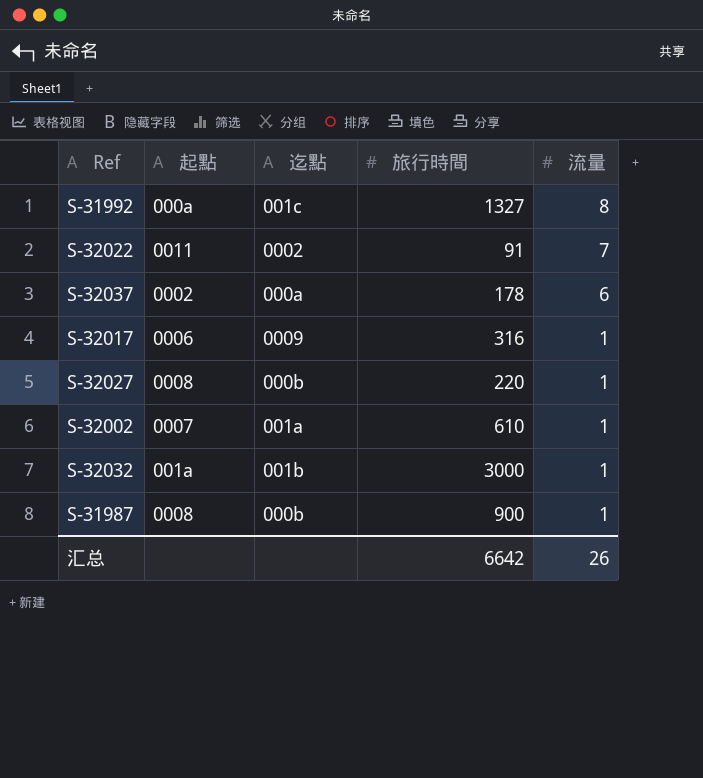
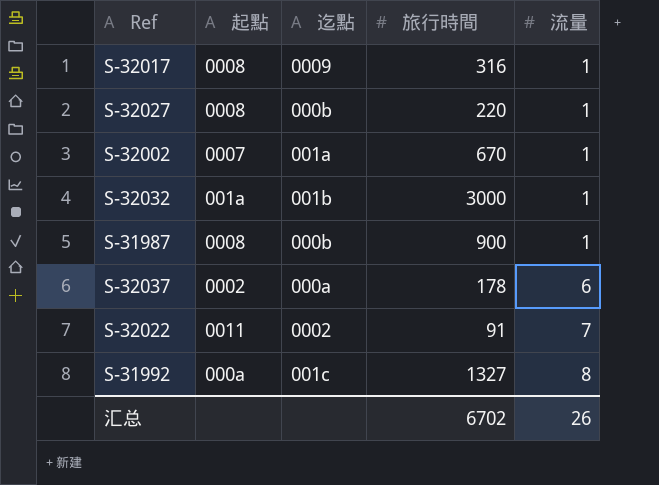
row order: 流量 descending -> 流量 ascending
S-32017 | 起點: 0006 -> 0008
S-32002 | 旅行時間: 610 -> 670
汇总 | 旅行時間: 6642 -> 6702

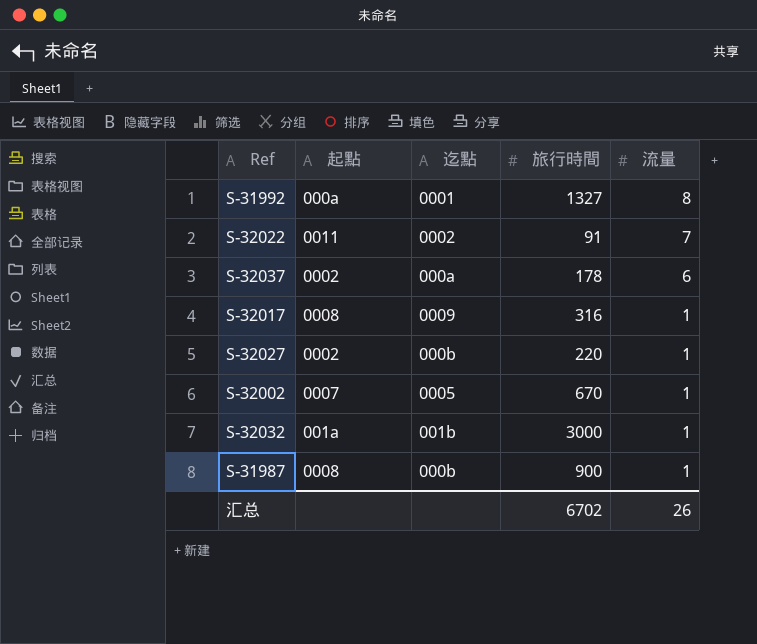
row order: 流量 ascending -> 流量 descending
S-31992 | 迄點: 001c -> 0001
S-32027 | 起點: 0008 -> 0002
S-32002 | 迄點: 001a -> 0005

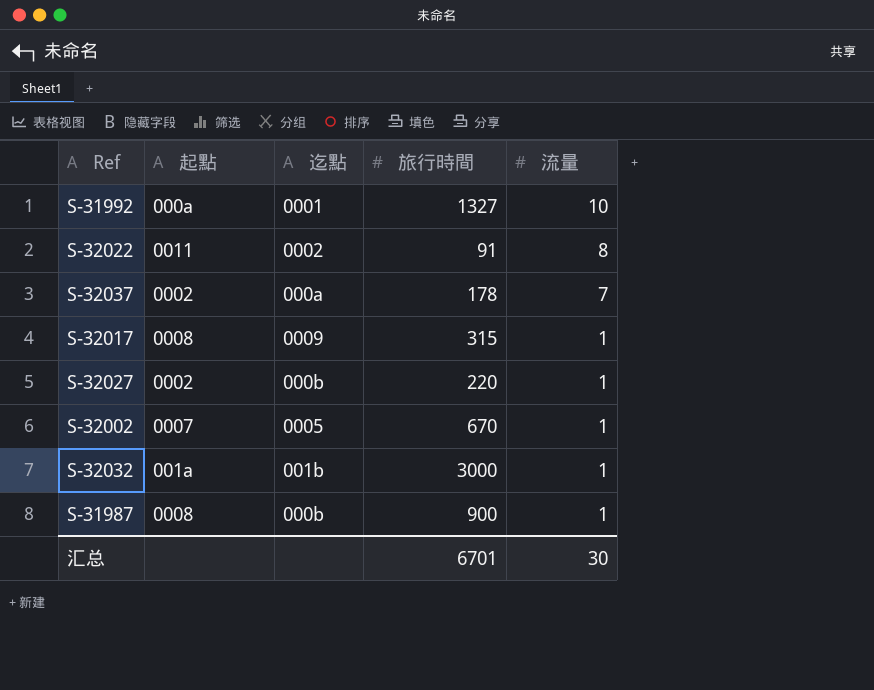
S-31992 | 流量: 8 -> 10
S-32022 | 流量: 7 -> 8
S-32037 | 流量: 6 -> 7
S-32017 | 旅行時間: 316 -> 315
汇总 | 旅行時間: 6702 -> 6701
汇总 | 流量: 26 -> 30

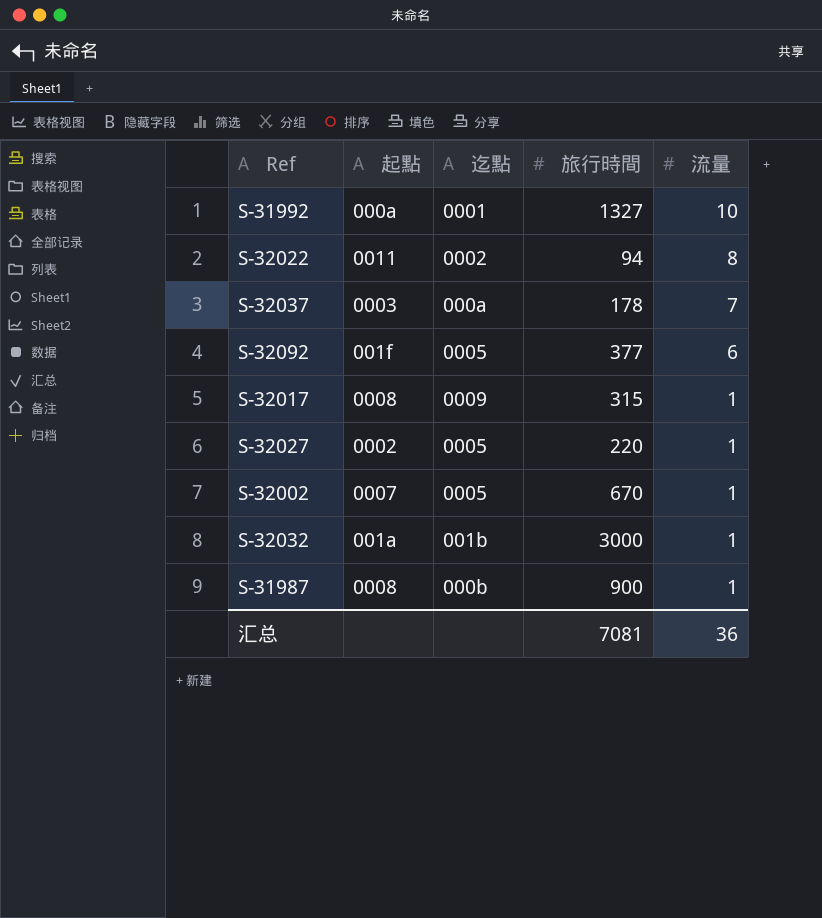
S-32022 | 旅行時間: 91 -> 94
S-32037 | 起點: 0002 -> 0003
row S-32092: none -> 001f | 0005 | 377 | 6
S-32027 | 迄點: 000b -> 0005
汇总 | 旅行時間: 6701 -> 7081
汇总 | 流量: 30 -> 36

